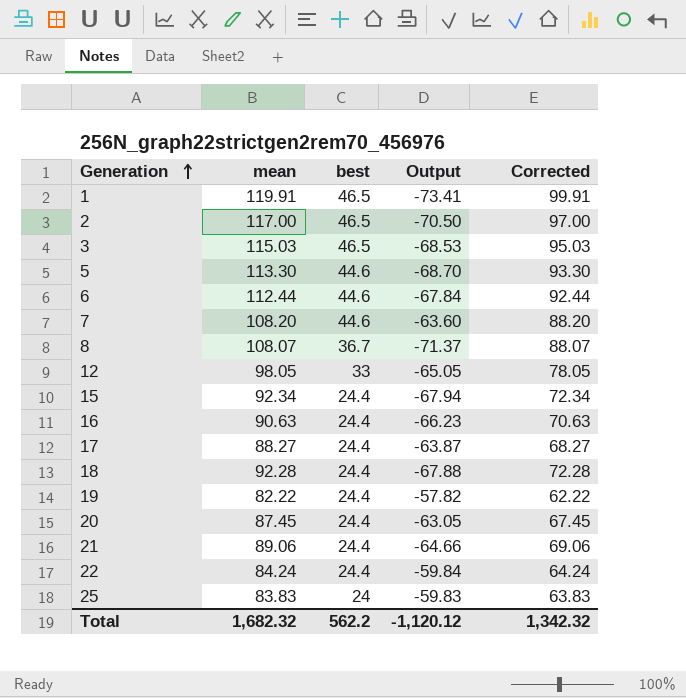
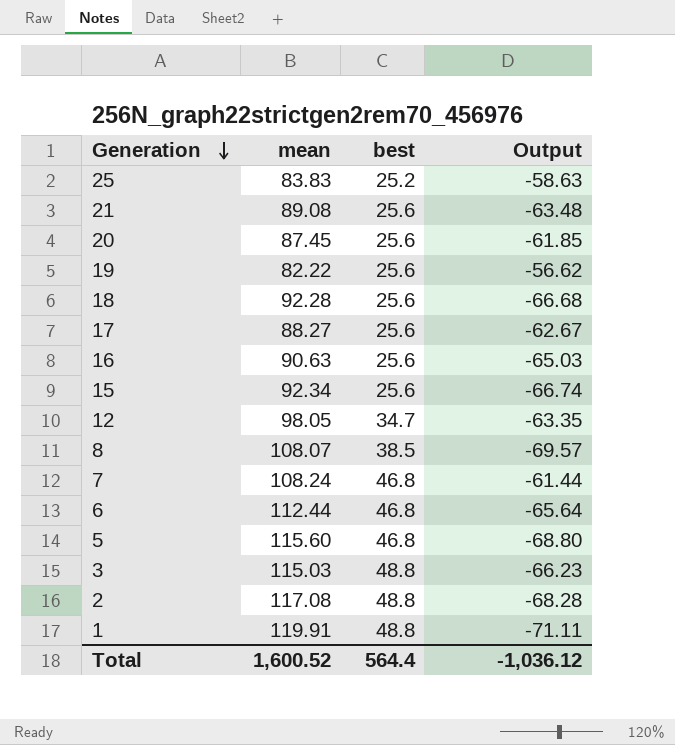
row order: Generation ascending -> Generation descending
column Corrected | formula: [mean] - 20 -> none
row 22: 84.24 | 24.4 | -59.84 | 64.24 -> none
25 | best: 24 -> 25.2
25 | Output: -59.83 -> -58.63
21 | mean: 89.06 -> 89.08
21 | best: 24.4 -> 25.6
21 | Output: -64.66 -> -63.48
20 | best: 24.4 -> 25.6
20 | Output: -63.05 -> -61.85
19 | best: 24.4 -> 25.6
19 | Output: -57.82 -> -56.62
18 | best: 24.4 -> 25.6
18 | Output: -67.88 -> -66.68
17 | best: 24.4 -> 25.6
17 | Output: -63.87 -> -62.67
16 | best: 24.4 -> 25.6
16 | Output: -66.23 -> -65.03
15 | best: 24.4 -> 25.6
15 | Output: -67.94 -> -66.74
12 | best: 33 -> 34.7
12 | Output: -65.05 -> -63.35
8 | best: 36.7 -> 38.5
8 | Output: -71.37 -> -69.57
7 | mean: 108.20 -> 108.24
7 | best: 44.6 -> 46.8
7 | Output: -63.60 -> -61.44
6 | best: 44.6 -> 46.8
6 | Output: -67.84 -> -65.64
5 | mean: 113.30 -> 115.60
5 | best: 44.6 -> 46.8
5 | Output: -68.70 -> -68.80
3 | best: 46.5 -> 48.8
3 | Output: -68.53 -> -66.23
2 | mean: 117.00 -> 117.08
2 | best: 46.5 -> 48.8
2 | Output: -70.50 -> -68.28
1 | best: 46.5 -> 48.8
1 | Output: -73.41 -> -71.11
Total | mean: 1,682.32 -> 1,600.52
Total | best: 562.2 -> 564.4
Total | Output: -1,120.12 -> -1,036.12

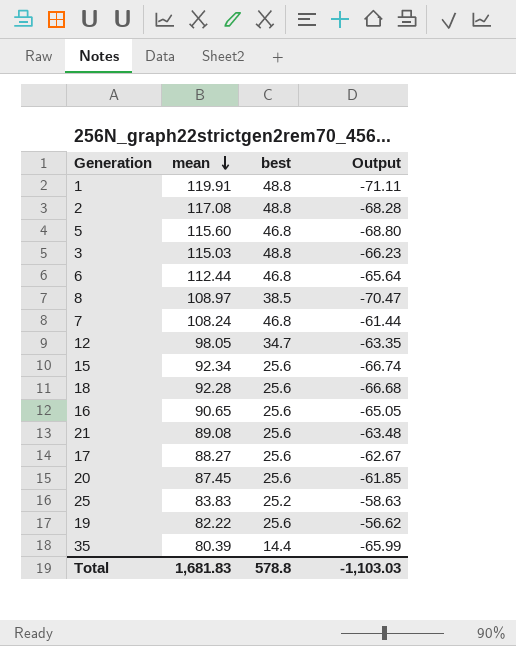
row order: Generation descending -> mean descending
8 | mean: 108.07 -> 108.97
8 | Output: -69.57 -> -70.47
16 | mean: 90.63 -> 90.65
16 | Output: -65.03 -> -65.05
row 35: none -> 80.39 | 14.4 | -65.99
Total | mean: 1,600.52 -> 1,681.83
Total | best: 564.4 -> 578.8
Total | Output: -1,036.12 -> -1,103.03

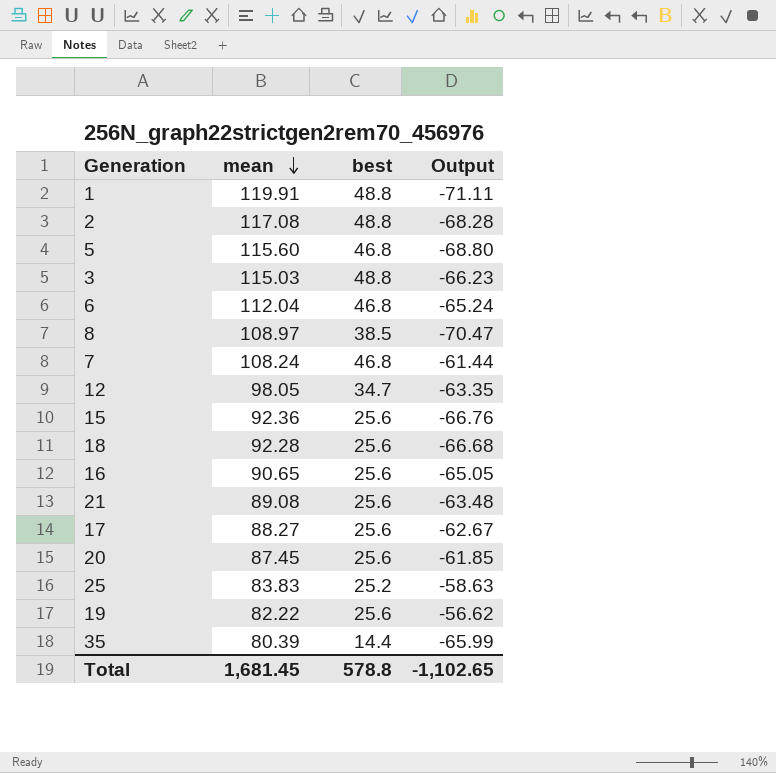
6 | mean: 112.44 -> 112.04
6 | Output: -65.64 -> -65.24
15 | mean: 92.34 -> 92.36
15 | Output: -66.74 -> -66.76
Total | mean: 1,681.83 -> 1,681.45
Total | Output: -1,103.03 -> -1,102.65

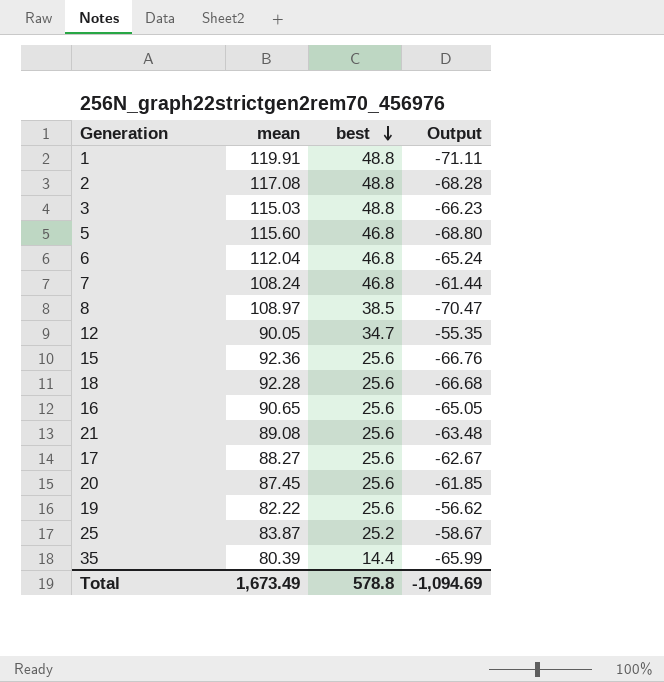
row order: mean descending -> best descending
12 | mean: 98.05 -> 90.05
12 | Output: -63.35 -> -55.35
25 | mean: 83.83 -> 83.87
25 | Output: -58.63 -> -58.67
Total | mean: 1,681.45 -> 1,673.49
Total | Output: -1,102.65 -> -1,094.69

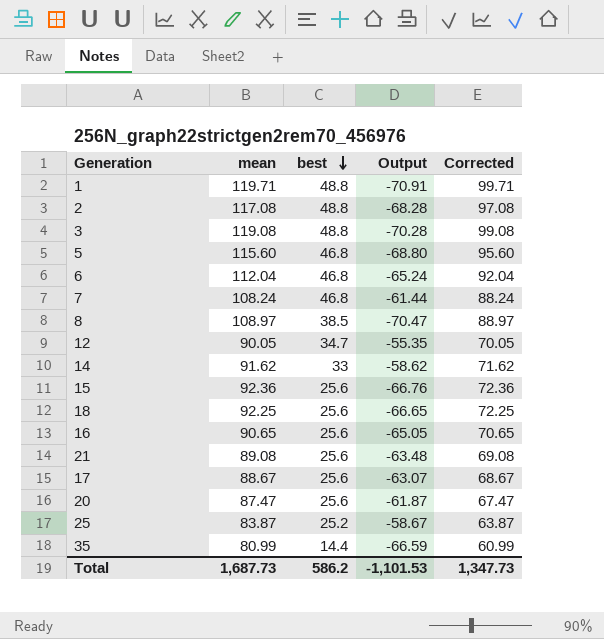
column Corrected | formula: none -> [mean] - 20
row 19: 82.22 | 25.6 | -56.62 -> none
1 | mean: 119.91 -> 119.71
1 | Output: -71.11 -> -70.91
3 | mean: 115.03 -> 119.08
3 | Output: -66.23 -> -70.28
row 14: none -> 91.62 | 33 | -58.62 | 71.62
18 | mean: 92.28 -> 92.25
18 | Output: -66.68 -> -66.65
17 | mean: 88.27 -> 88.67
17 | Output: -62.67 -> -63.07
20 | mean: 87.45 -> 87.47
20 | Output: -61.85 -> -61.87
35 | mean: 80.39 -> 80.99
35 | Output: -65.99 -> -66.59
Total | mean: 1,673.49 -> 1,687.73
Total | best: 578.8 -> 586.2
Total | Output: -1,094.69 -> -1,101.53

